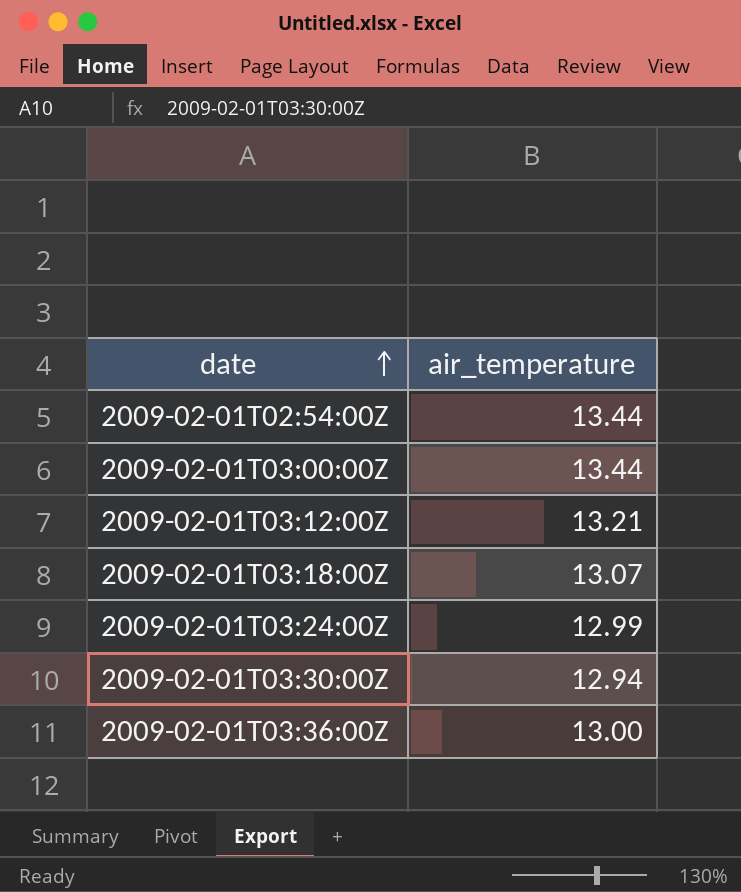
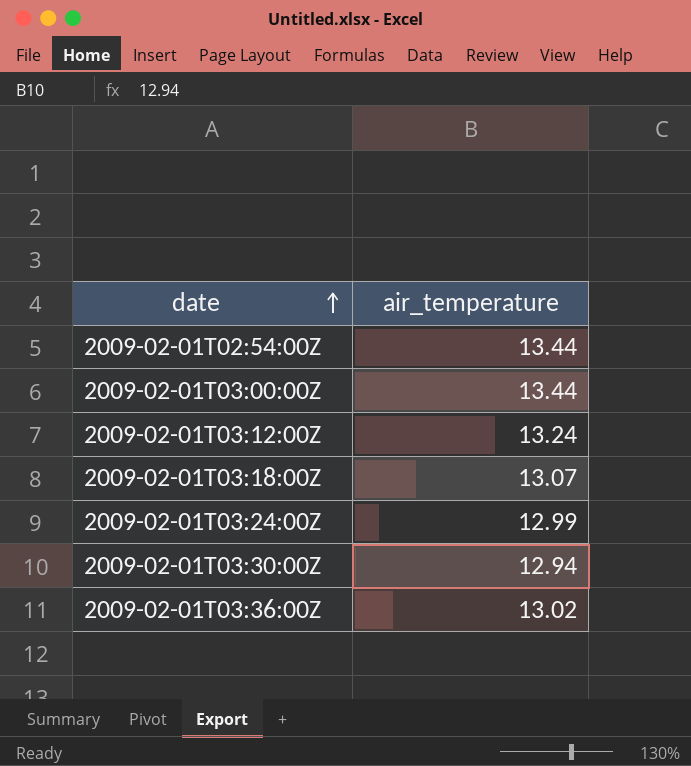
2009-02-01T03:12:00Z | air_temperature: 13.21 -> 13.24
2009-02-01T03:36:00Z | air_temperature: 13.00 -> 13.02

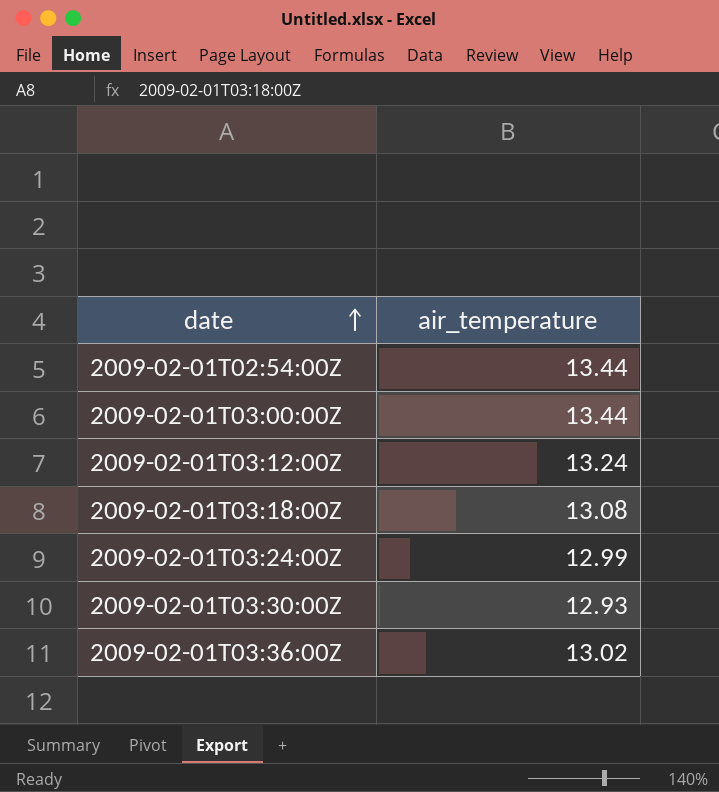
2009-02-01T03:18:00Z | air_temperature: 13.07 -> 13.08
2009-02-01T03:30:00Z | air_temperature: 12.94 -> 12.93

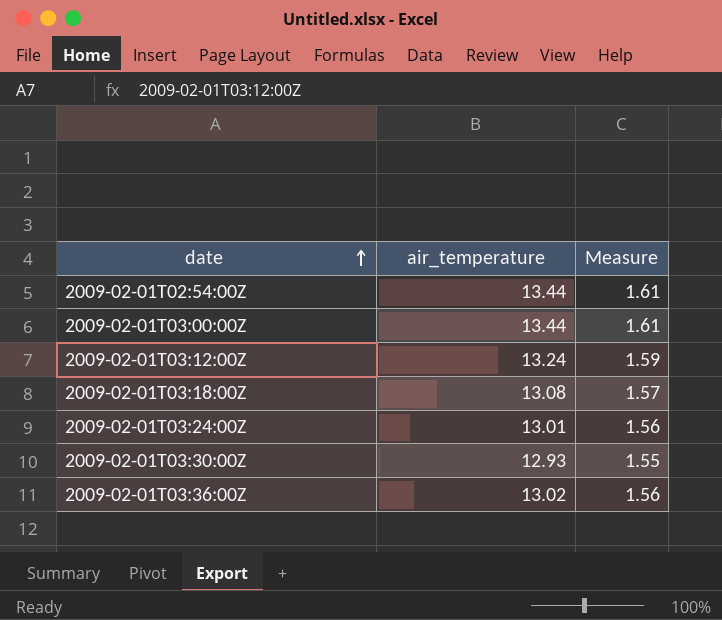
column Measure | formula: none -> [air_temperature] * 0.12
2009-02-01T03:24:00Z | air_temperature: 12.99 -> 13.01

